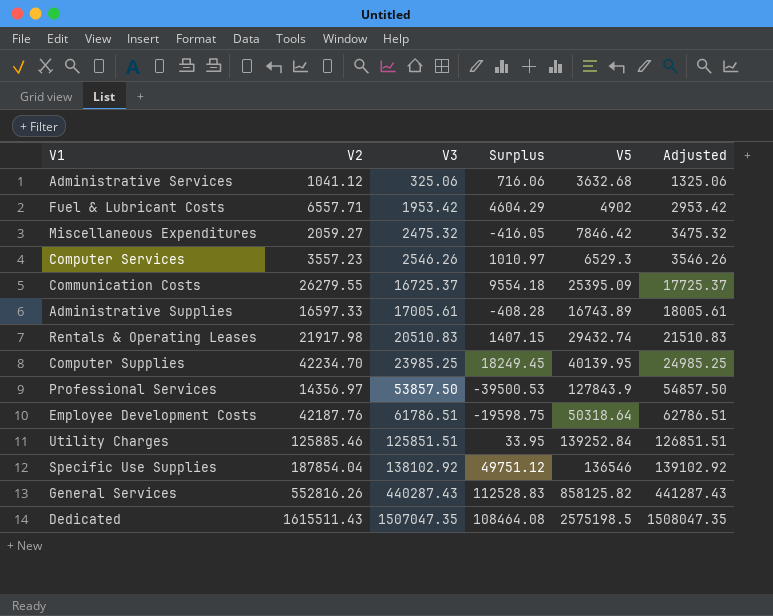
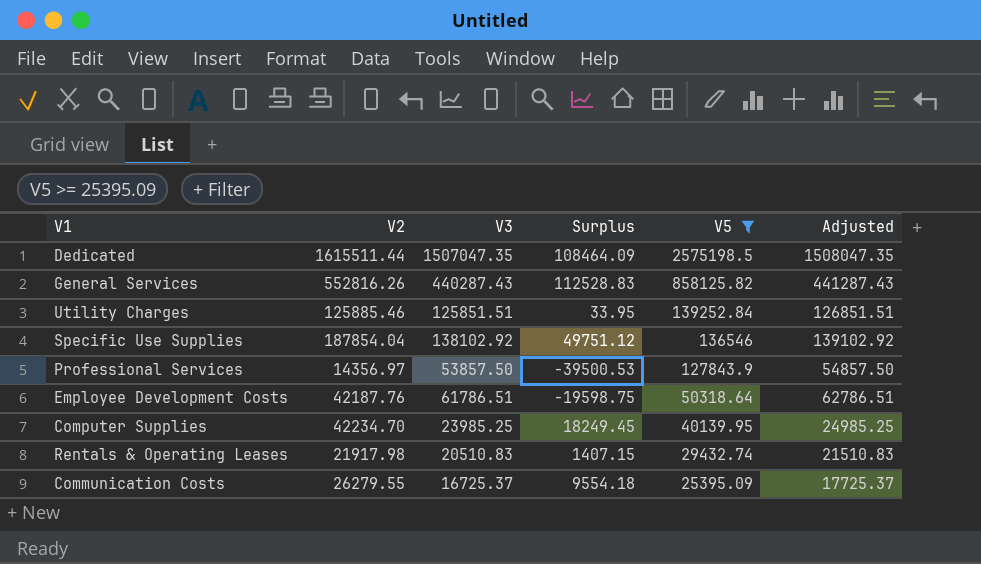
filter: none -> V5 >= 25395.09
row order: V3 ascending -> V5 descending
Dedicated | V2: 1615511.43 -> 1615511.44
Dedicated | Surplus: 108464.08 -> 108464.09

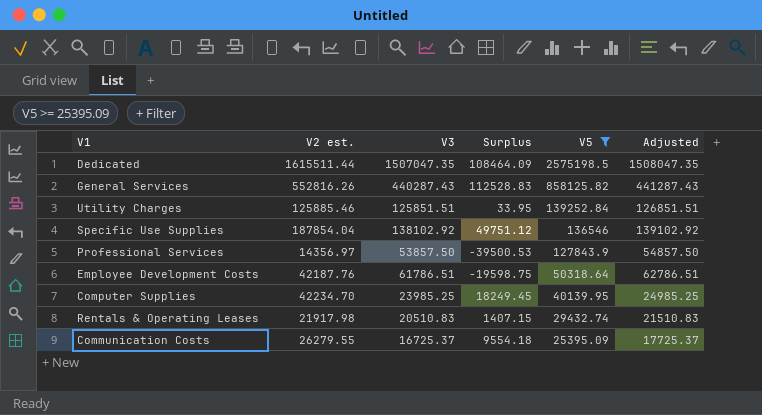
column name: V2 -> V2 est.

